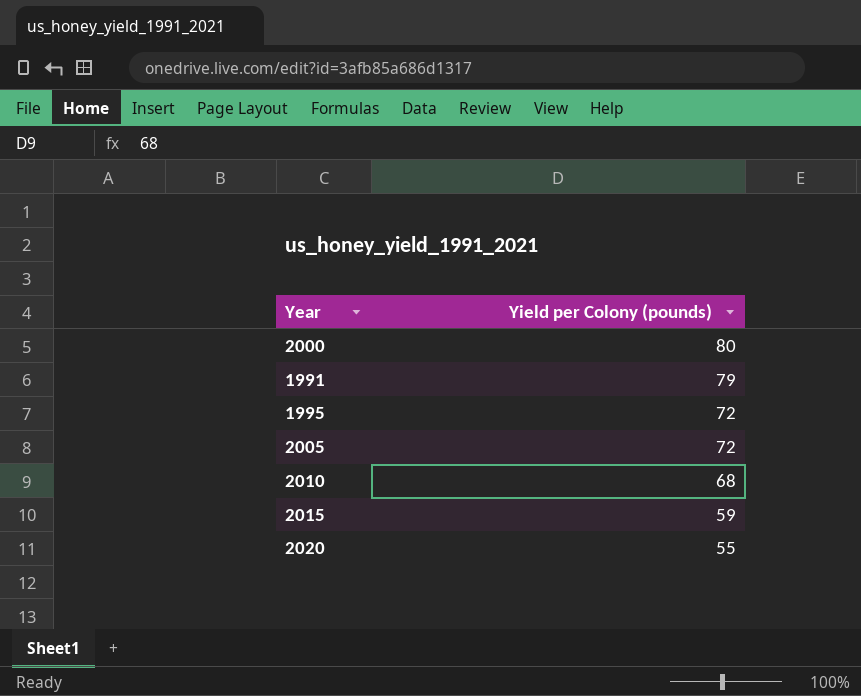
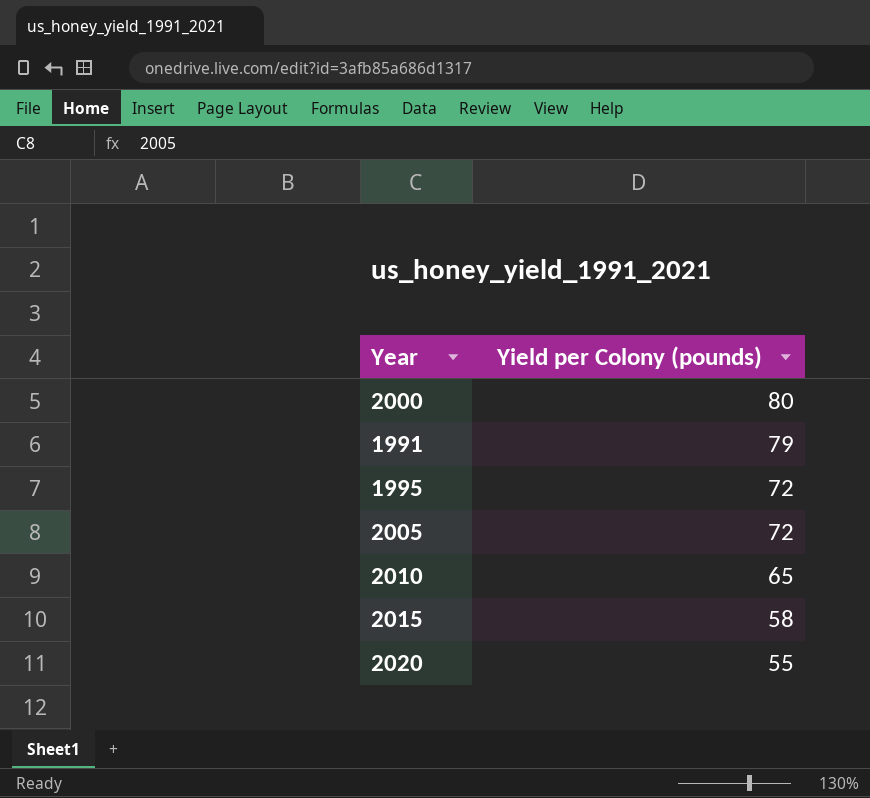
2010 | Yield per Colony (pounds): 68 -> 65
2015 | Yield per Colony (pounds): 59 -> 58

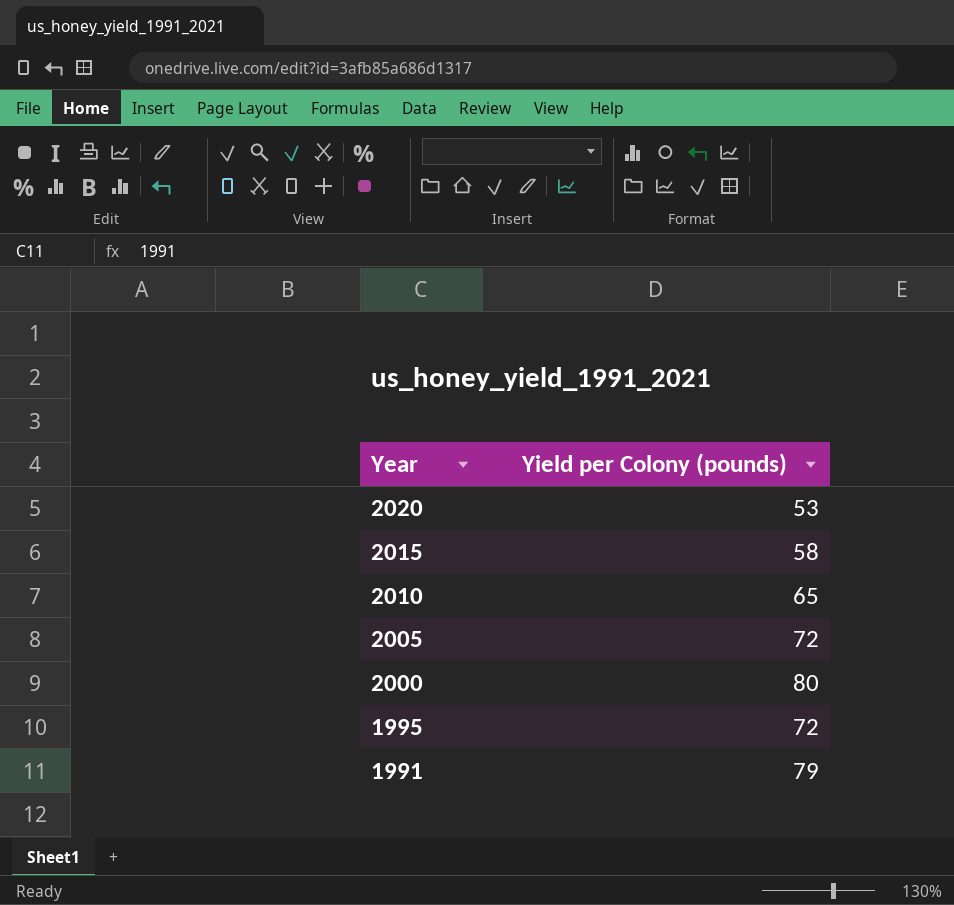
row order: Yield per Colony (pounds) descending -> Year descending
2020 | Yield per Colony (pounds): 55 -> 53

